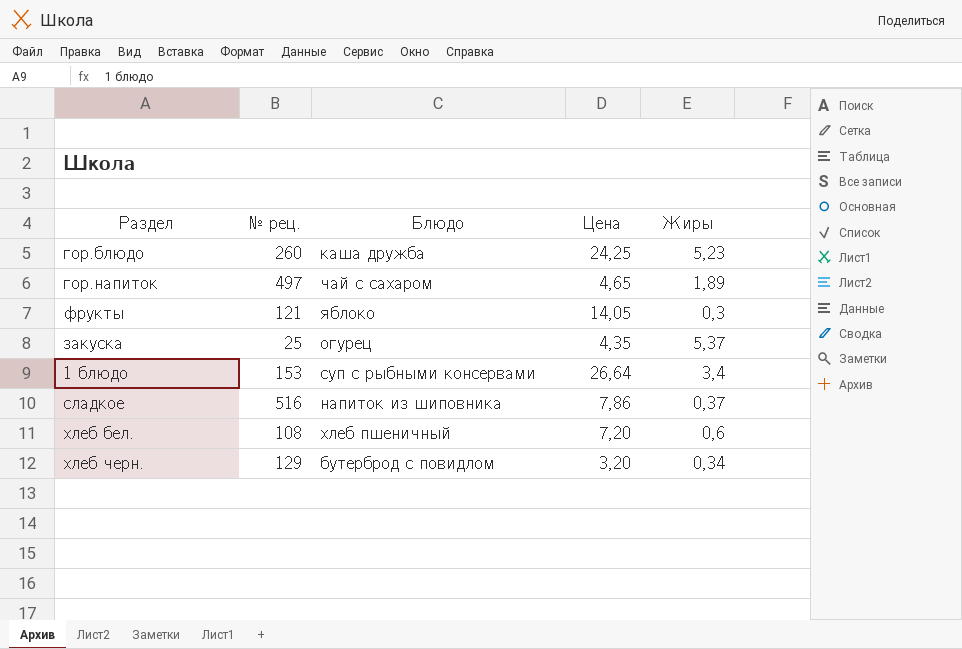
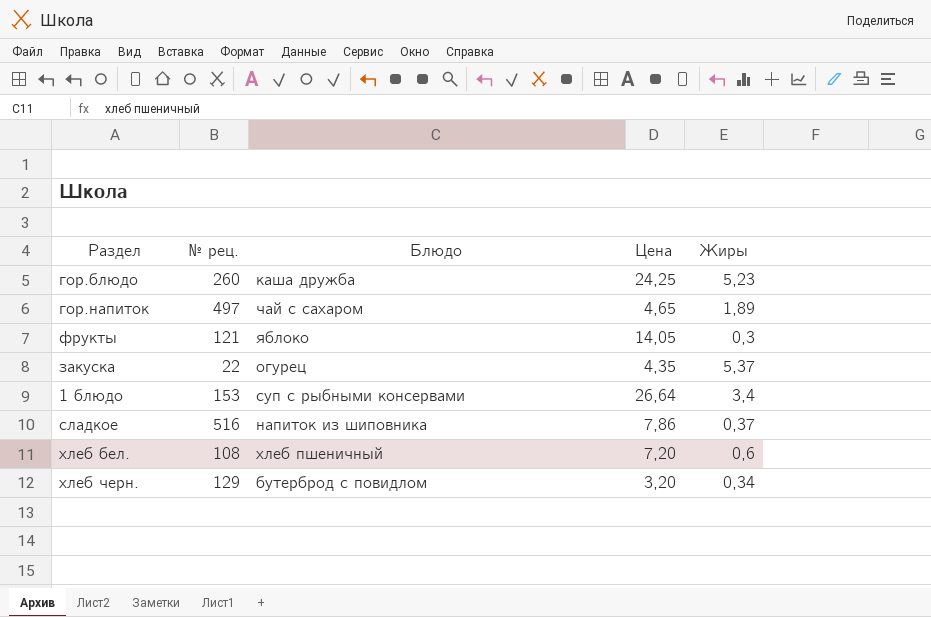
закуска | № рец.: 25 -> 22

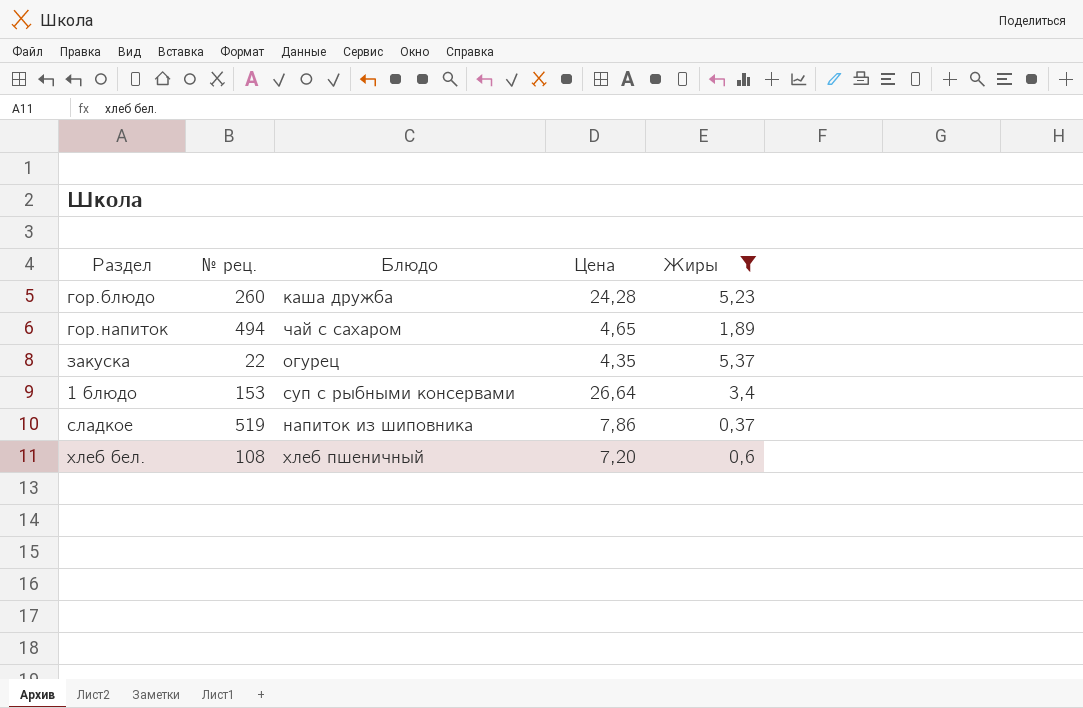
filter: none -> Жиры >= 0,37
гор.блюдо | Цена: 24,25 -> 24,28
гор.напиток | № рец.: 497 -> 494
сладкое | № рец.: 516 -> 519

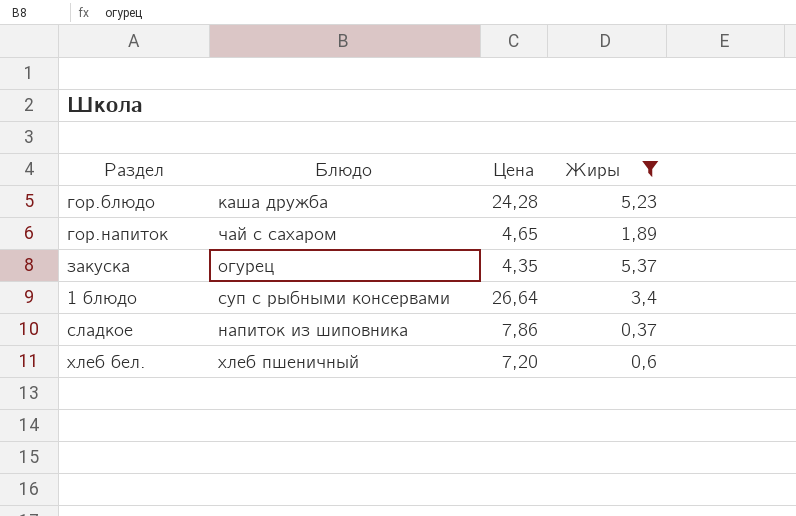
column № рец. | position: 2 -> none

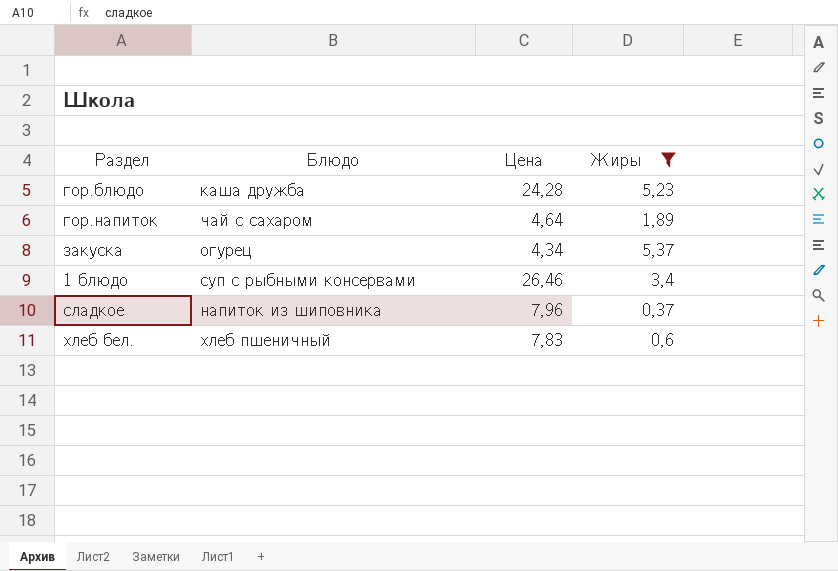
гор.напиток | Цена: 4,65 -> 4,64
закуска | Цена: 4,35 -> 4,34
1 блюдо | Цена: 26,64 -> 26,46
сладкое | Цена: 7,86 -> 7,96
хлеб бел. | Цена: 7,20 -> 7,83

